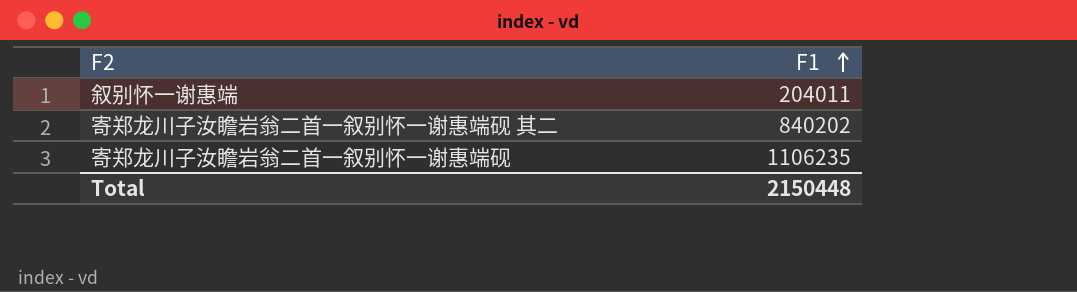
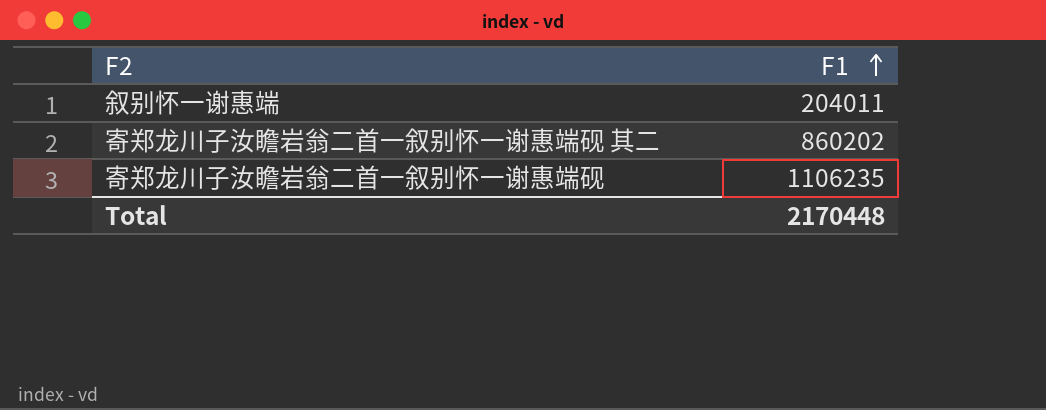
寄郑龙川子汝瞻岩翁二首一叙别怀一谢惠端砚 其二 | F1: 840202 -> 860202
Total | F1: 2150448 -> 2170448

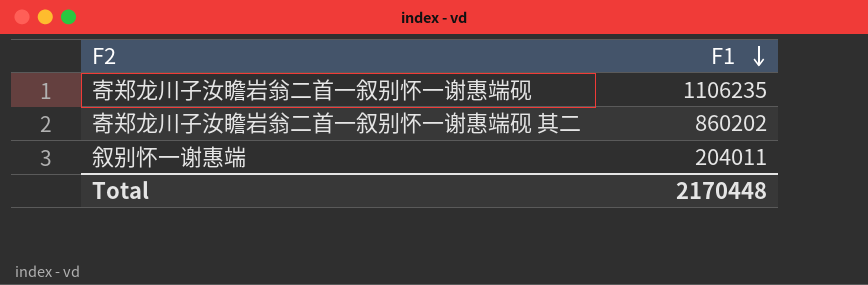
row order: F1 ascending -> F1 descending

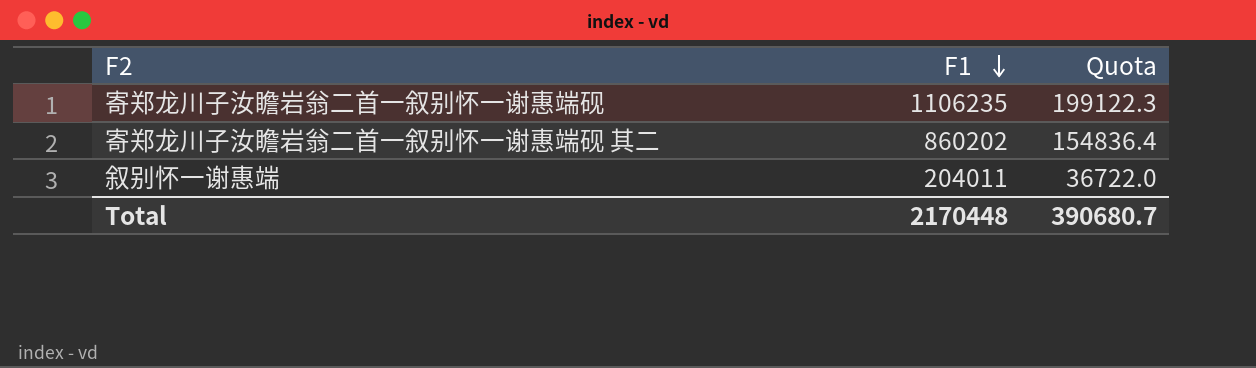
column Quota | formula: none -> [F1] * 0.18

